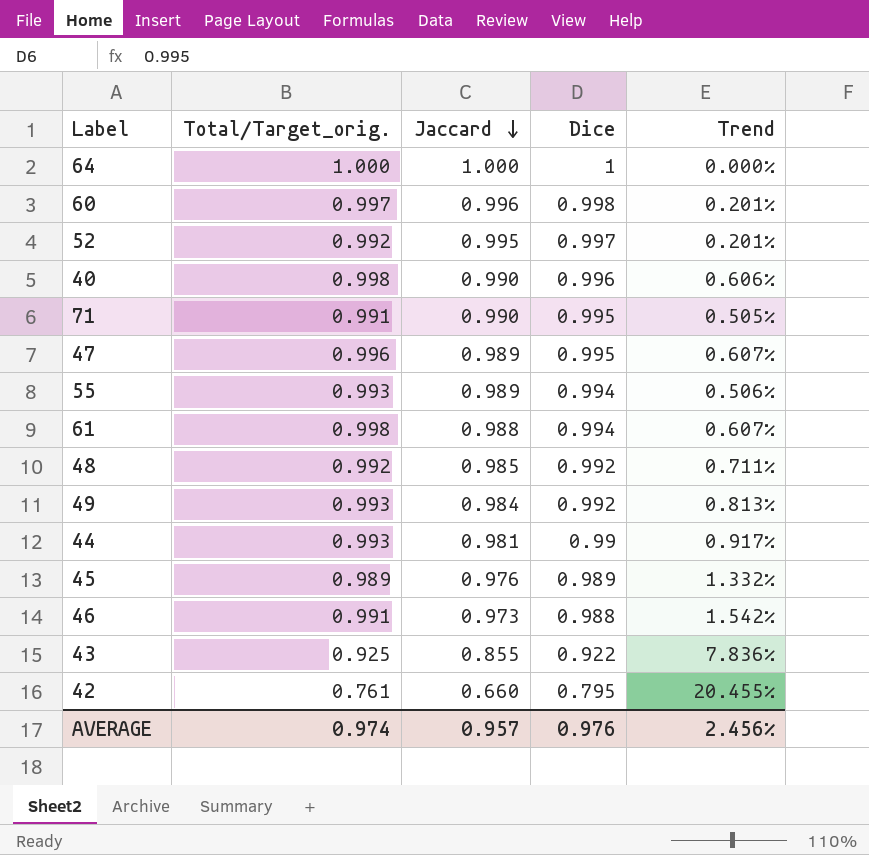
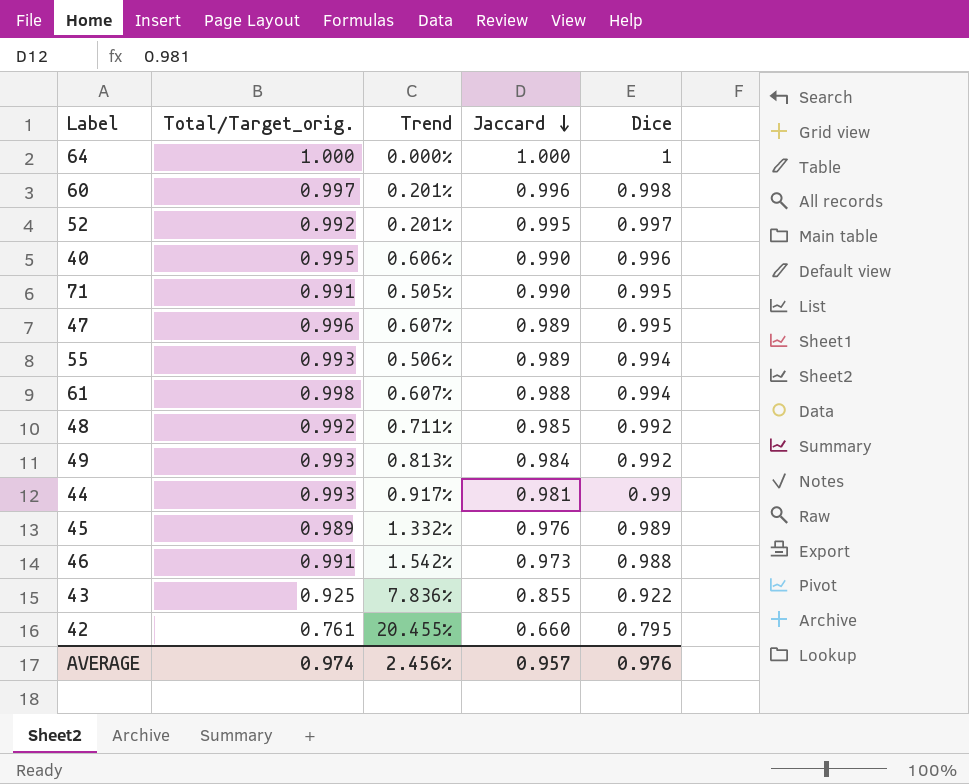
column Trend | position: 5 -> 3
40 | Total/Target_orig.: 0.998 -> 0.995

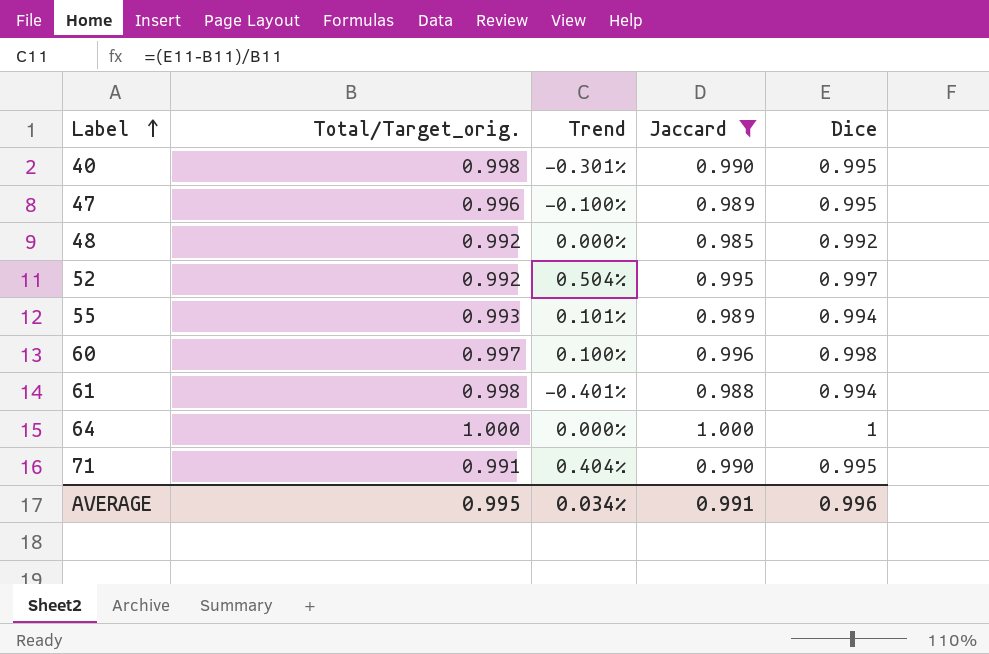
filter: none -> Jaccard >= 0.985
row order: Jaccard descending -> Label ascending
column Trend | formula: ([Dice] - [Jaccard]) / [Jaccard] -> ([Dice] - [Total/Target_orig.]) / [Total/Target_orig.]
40 | Total/Target_orig.: 0.995 -> 0.998
40 | Dice: 0.996 -> 0.995
AVERAGE | Total/Target_orig.: 0.974 -> 0.995
AVERAGE | Trend: 2.456% -> 0.034%
AVERAGE | Jaccard: 0.957 -> 0.991
AVERAGE | Dice: 0.976 -> 0.996

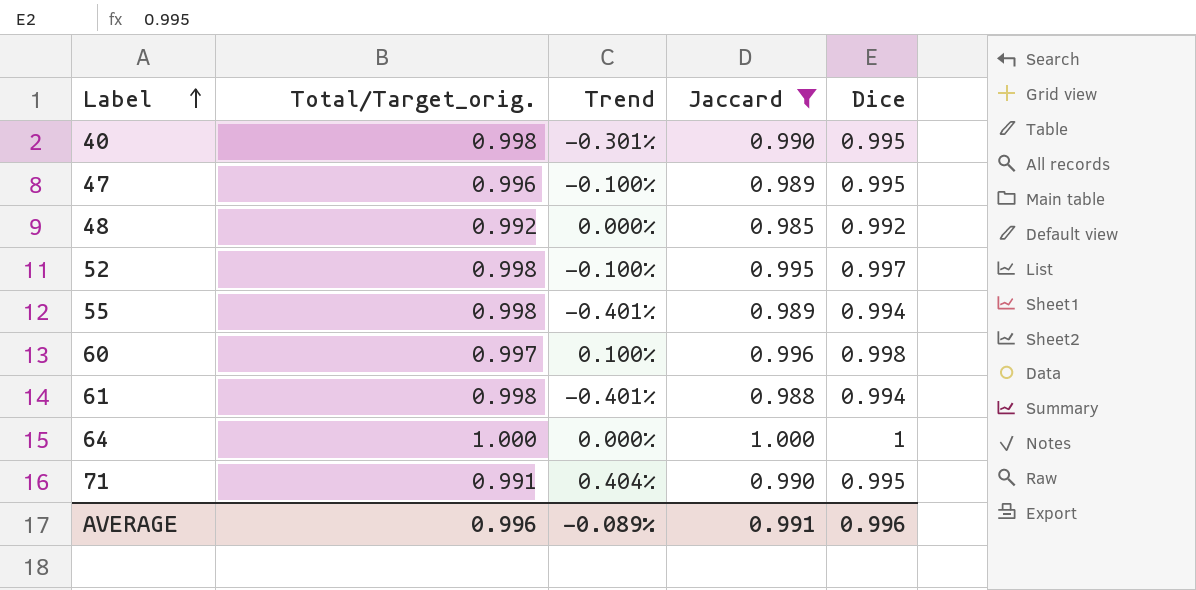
52 | Total/Target_orig.: 0.992 -> 0.998
52 | Trend: 0.504% -> -0.100%
55 | Total/Target_orig.: 0.993 -> 0.998
55 | Trend: 0.101% -> -0.401%
AVERAGE | Total/Target_orig.: 0.995 -> 0.996
AVERAGE | Trend: 0.034% -> -0.089%

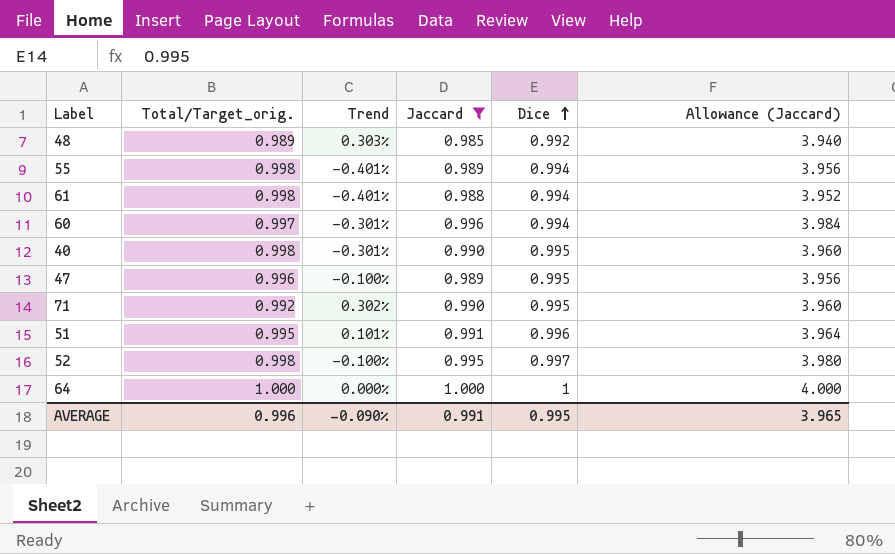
row order: Label ascending -> Dice ascending
column Allowance (Jaccard) | formula: none -> [Jaccard] * 4
48 | Total/Target_orig.: 0.992 -> 0.989
48 | Trend: 0.000% -> 0.303%
60 | Trend: 0.100% -> -0.301%
60 | Dice: 0.998 -> 0.994
71 | Total/Target_orig.: 0.991 -> 0.992
71 | Trend: 0.404% -> 0.302%
row 51: none -> 0.995 | 0.101% | 0.991 | 0.996 | 3.964
AVERAGE | Trend: -0.089% -> -0.090%
AVERAGE | Dice: 0.996 -> 0.995

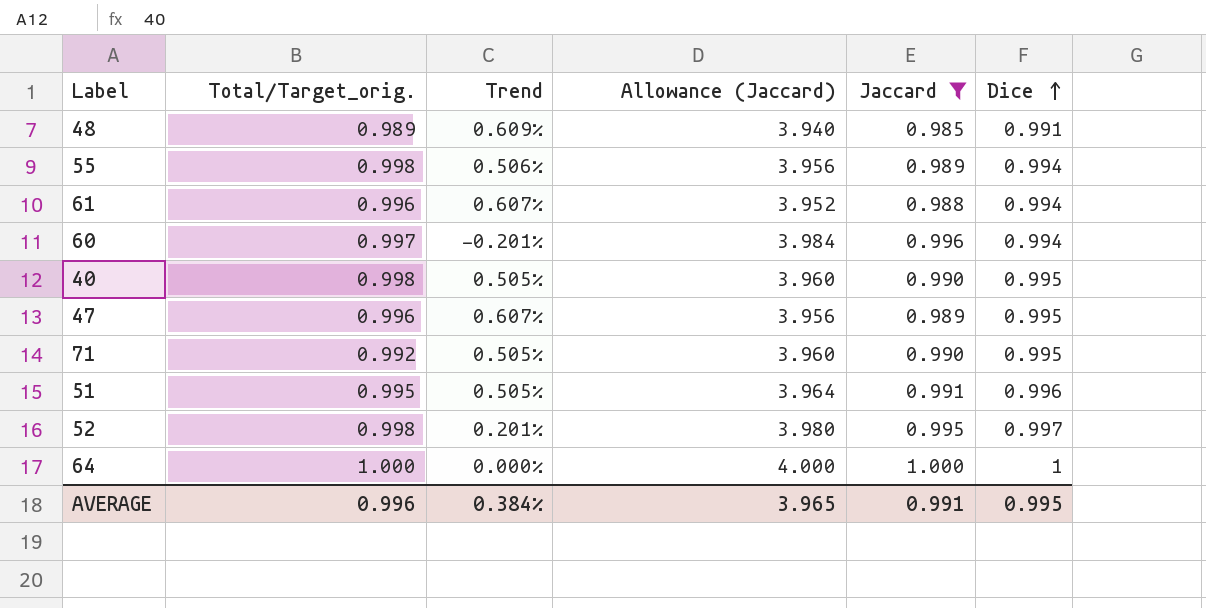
column Trend | formula: ([Dice] - [Total/Target_orig.]) / [Total/Target_orig.] -> ([Dice] - [Jaccard]) / [Jaccard]
column Allowance (Jaccard) | position: 6 -> 4
48 | Dice: 0.992 -> 0.991
61 | Total/Target_orig.: 0.998 -> 0.996
AVERAGE | Trend: -0.090% -> 0.384%

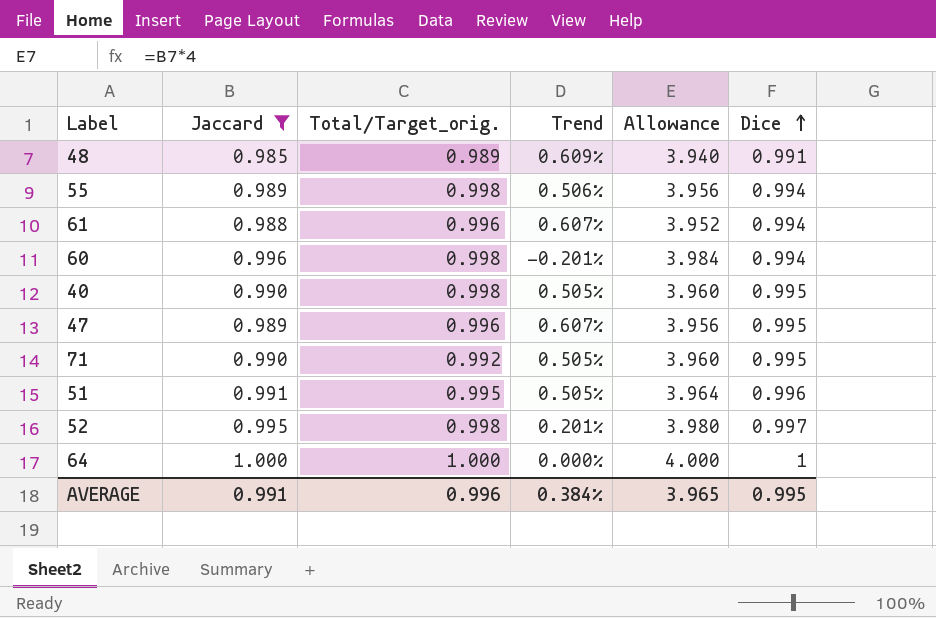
column Jaccard | position: 5 -> 2
column name: Allowance (Jaccard) -> Allowance
60 | Total/Target_orig.: 0.997 -> 0.998

